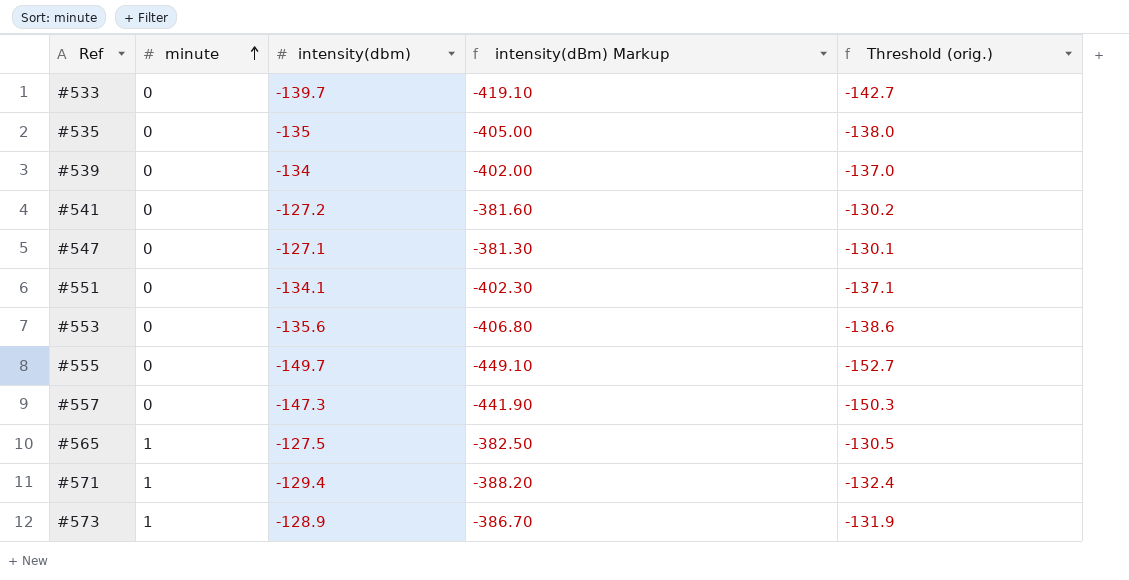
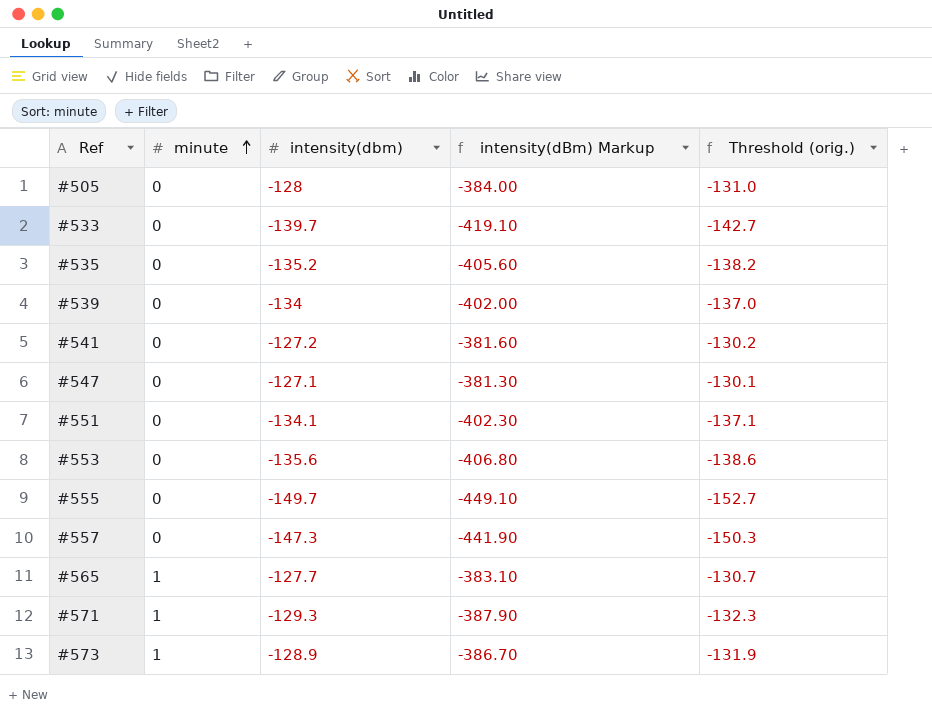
row #505: none -> 0 | -128 | -384.00 | -131.0
#535 | intensity(dbm): -135 -> -135.2
#535 | intensity(dBm) Markup: -405.00 -> -405.60
#535 | Threshold (orig.): -138.0 -> -138.2
#565 | intensity(dbm): -127.5 -> -127.7
#565 | intensity(dBm) Markup: -382.50 -> -383.10
#565 | Threshold (orig.): -130.5 -> -130.7
#571 | intensity(dbm): -129.4 -> -129.3
#571 | intensity(dBm) Markup: -388.20 -> -387.90
#571 | Threshold (orig.): -132.4 -> -132.3

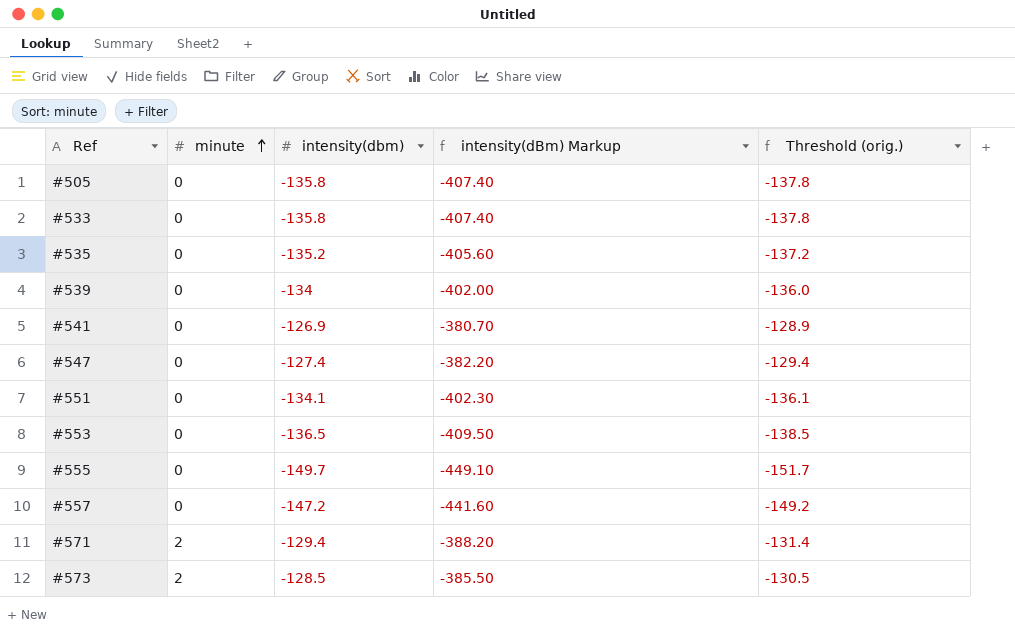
column Threshold (orig.) | formula: [intensity(dbm)] - 3 -> [intensity(dbm)] - 2
row #565: 1 | -127.7 | -383.10 | -130.7 -> none
#505 | intensity(dbm): -128 -> -135.8
#505 | intensity(dBm) Markup: -384.00 -> -407.40
#533 | intensity(dbm): -139.7 -> -135.8
#533 | intensity(dBm) Markup: -419.10 -> -407.40
#541 | intensity(dbm): -127.2 -> -126.9
#541 | intensity(dBm) Markup: -381.60 -> -380.70
#547 | intensity(dbm): -127.1 -> -127.4
#547 | intensity(dBm) Markup: -381.30 -> -382.20
#553 | intensity(dbm): -135.6 -> -136.5
#553 | intensity(dBm) Markup: -406.80 -> -409.50
#557 | intensity(dbm): -147.3 -> -147.2
#557 | intensity(dBm) Markup: -441.90 -> -441.60
#571 | minute: 1 -> 2
#571 | intensity(dbm): -129.3 -> -129.4
#571 | intensity(dBm) Markup: -387.90 -> -388.20
#573 | minute: 1 -> 2
#573 | intensity(dbm): -128.9 -> -128.5
#573 | intensity(dBm) Markup: -386.70 -> -385.50

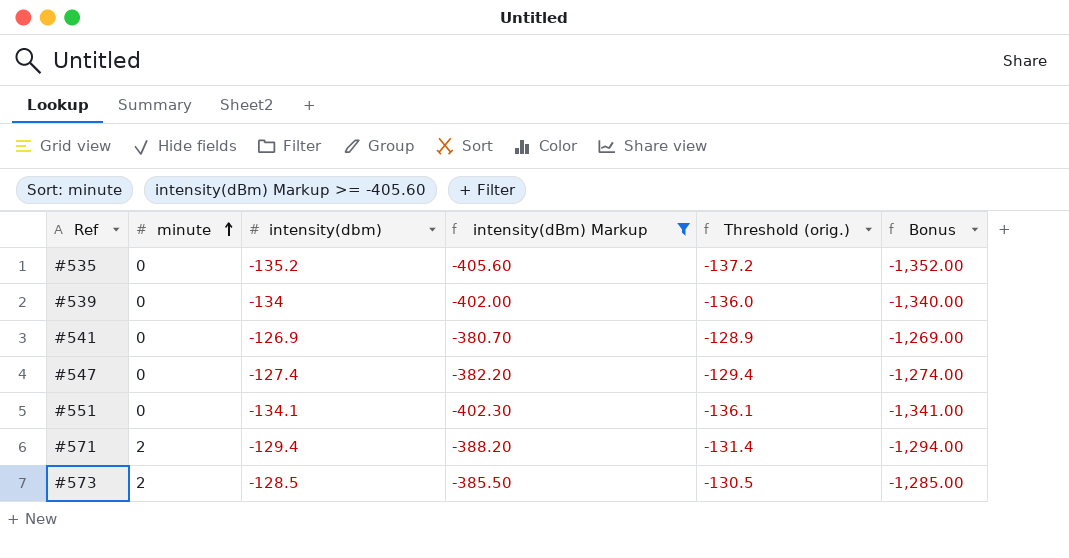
filter: none -> intensity(dBm) Markup >= -405.60
column Bonus | formula: none -> [intensity(dbm)] * 10

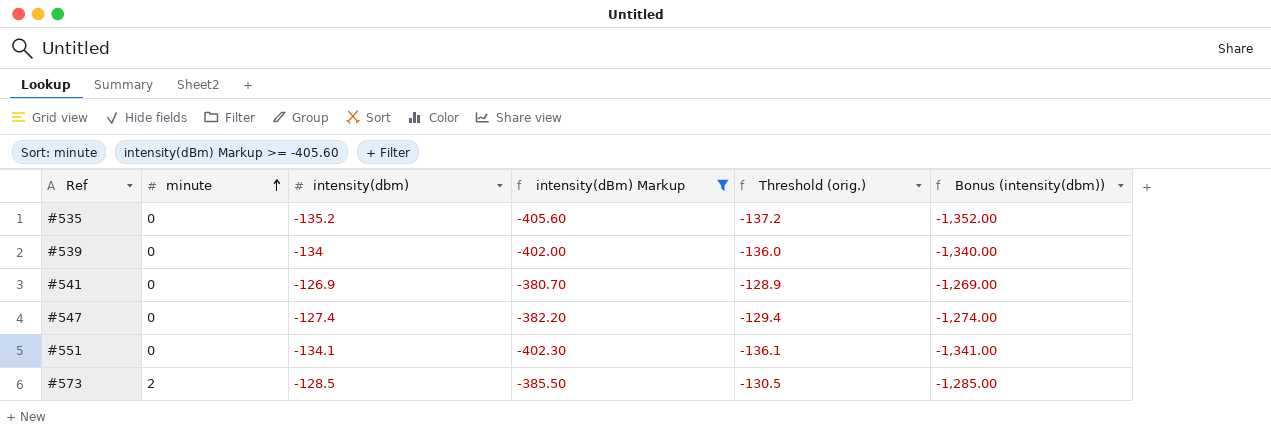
column name: Bonus -> Bonus (intensity(dbm))
row #571: 2 | -129.4 | -388.20 | -131.4 | -1,294.00 -> none

